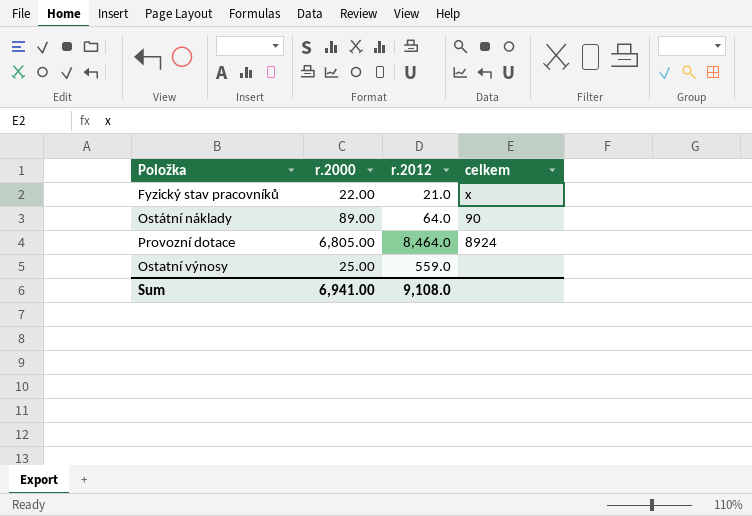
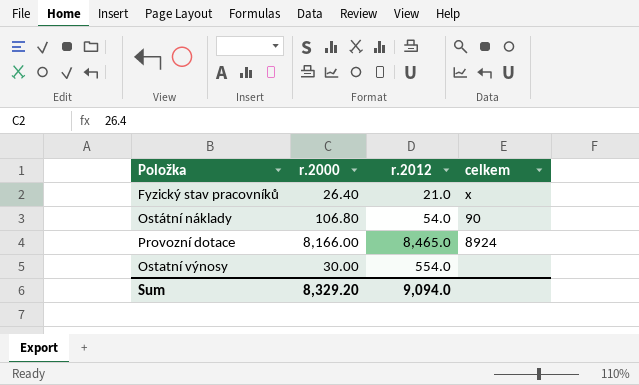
Fyzický stav pracovníků | r.2000: 22.00 -> 26.40
Ostátní náklady | r.2000: 89.00 -> 106.80
Ostátní náklady | r.2012: 64.0 -> 54.0
Provozní dotace | r.2000: 6,805.00 -> 8,166.00
Provozní dotace | r.2012: 8,464.0 -> 8,465.0
Ostatní výnosy | r.2000: 25.00 -> 30.00
Ostatní výnosy | r.2012: 559.0 -> 554.0
Sum | r.2000: 6,941.00 -> 8,329.20
Sum | r.2012: 9,108.0 -> 9,094.0

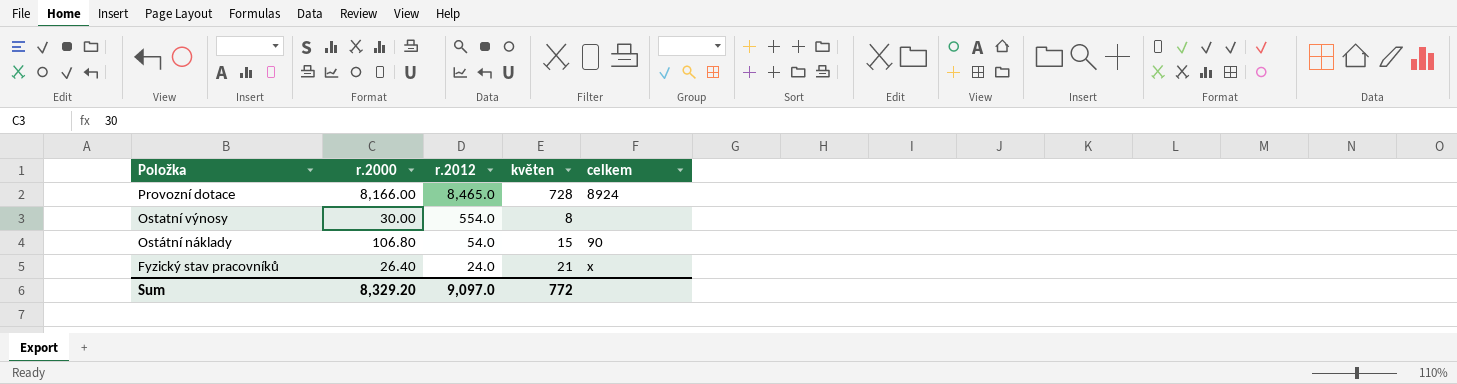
row order: none -> Položka descending
column květen | position: none -> 4
Fyzický stav pracovníků | r.2012: 21.0 -> 24.0
Sum | r.2012: 9,094.0 -> 9,097.0

